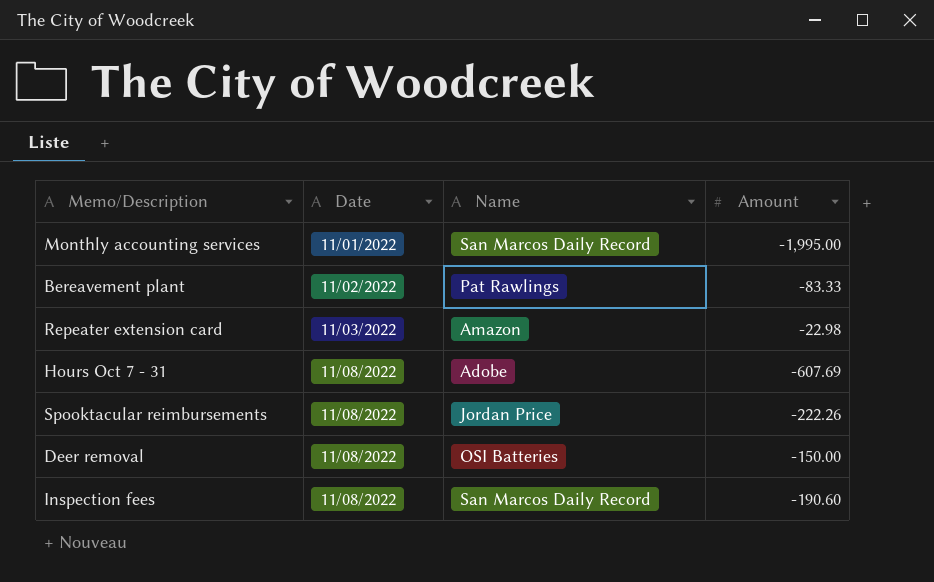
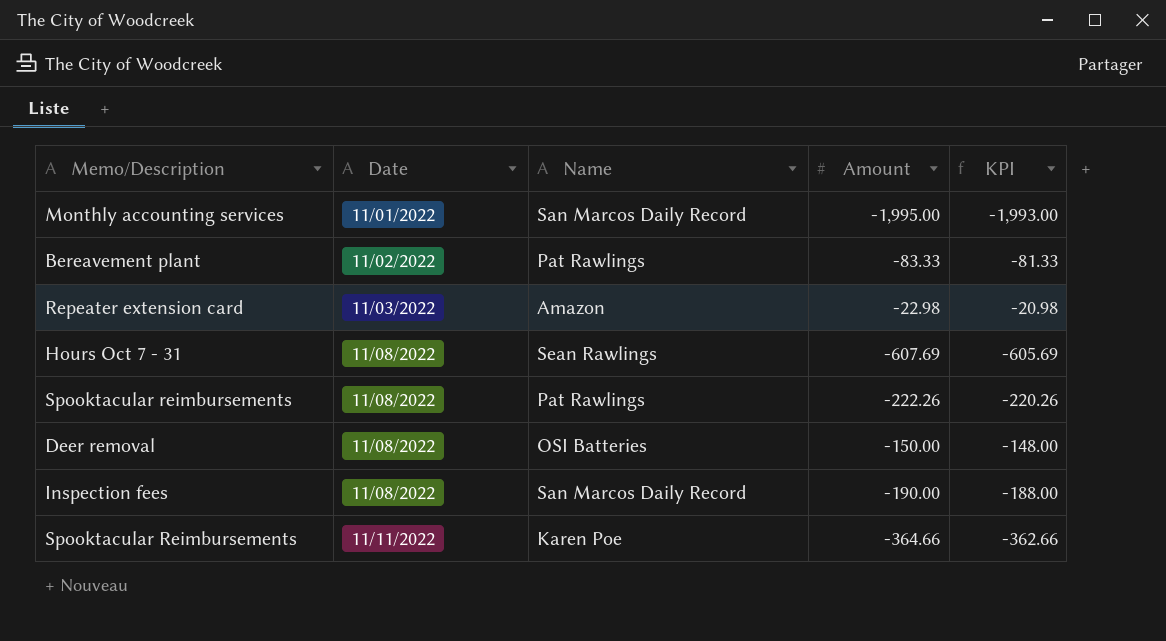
column KPI | formula: none -> [Amount] + 2
Hours Oct 7 - 31 | Name: Adobe -> Sean Rawlings
Spooktacular reimbursements | Name: Jordan Price -> Pat Rawlings
Inspection fees | Amount: -190.60 -> -190.00
row Spooktacular Reimbursements: none -> 11/11/2022 | Karen Poe | -364.66 | -362.66

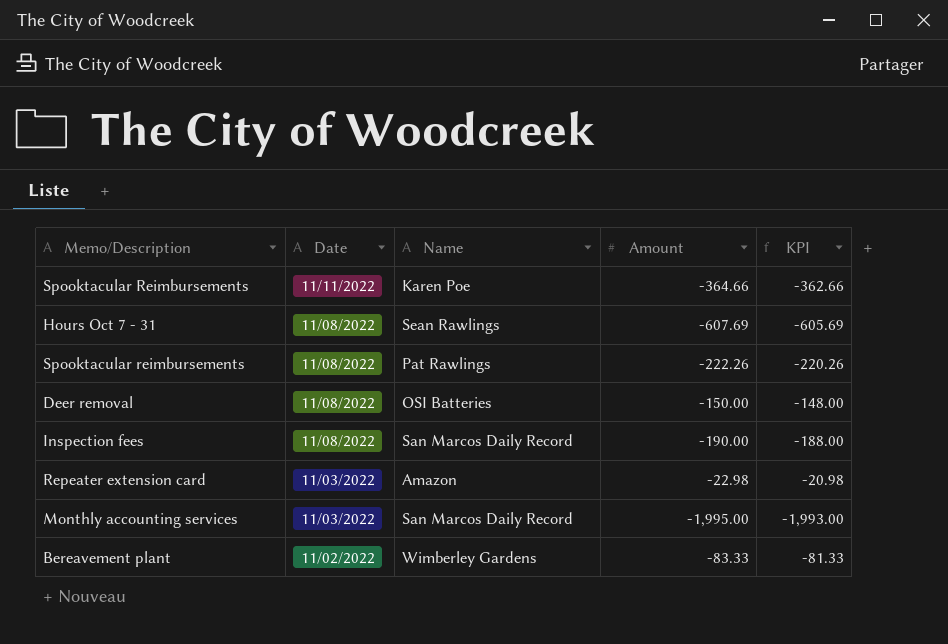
row order: Date ascending -> Date descending
Monthly accounting services | Date: 11/01/2022 -> 11/03/2022
Bereavement plant | Name: Pat Rawlings -> Wimberley Gardens

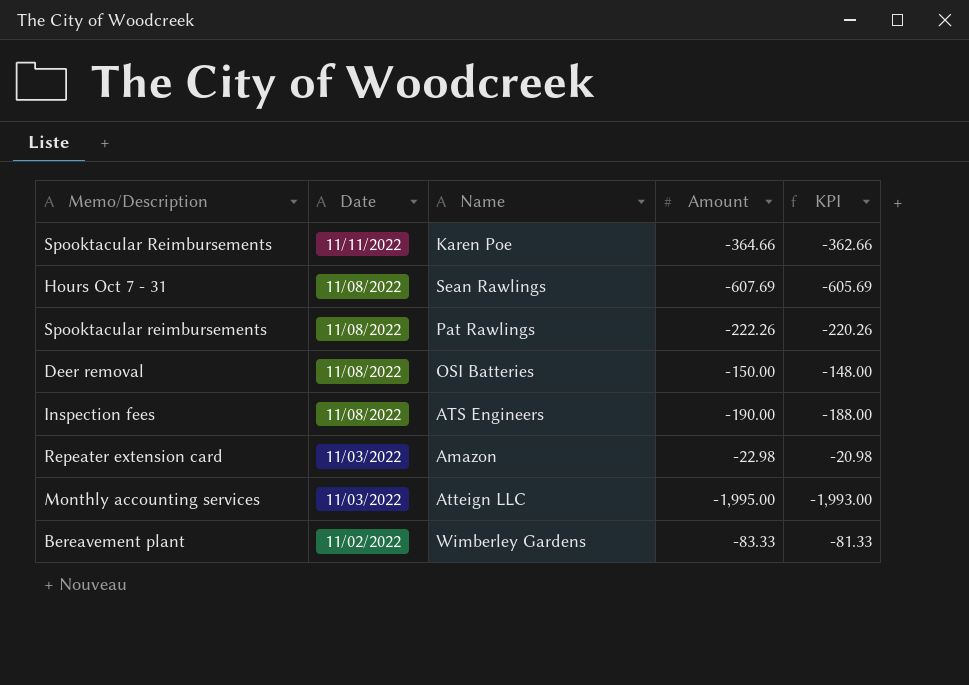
Inspection fees | Name: San Marcos Daily Record -> ATS Engineers
Monthly accounting services | Name: San Marcos Daily Record -> Atteign LLC

